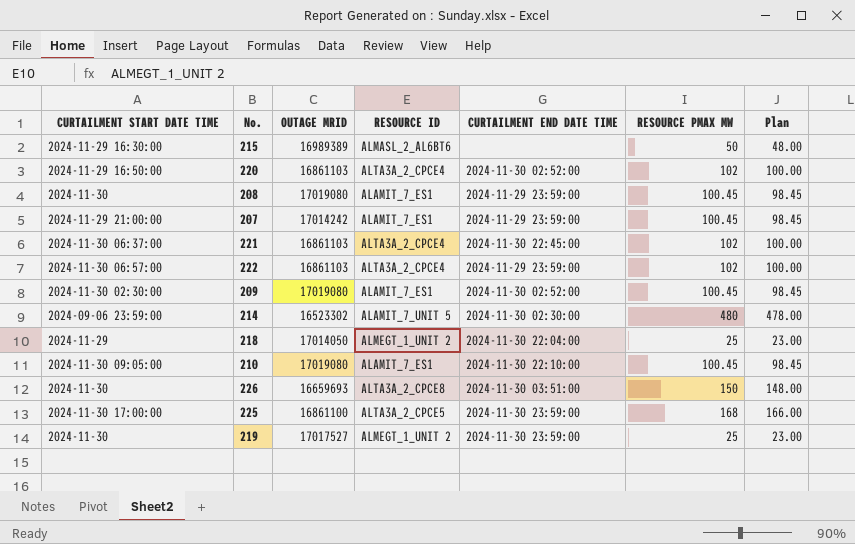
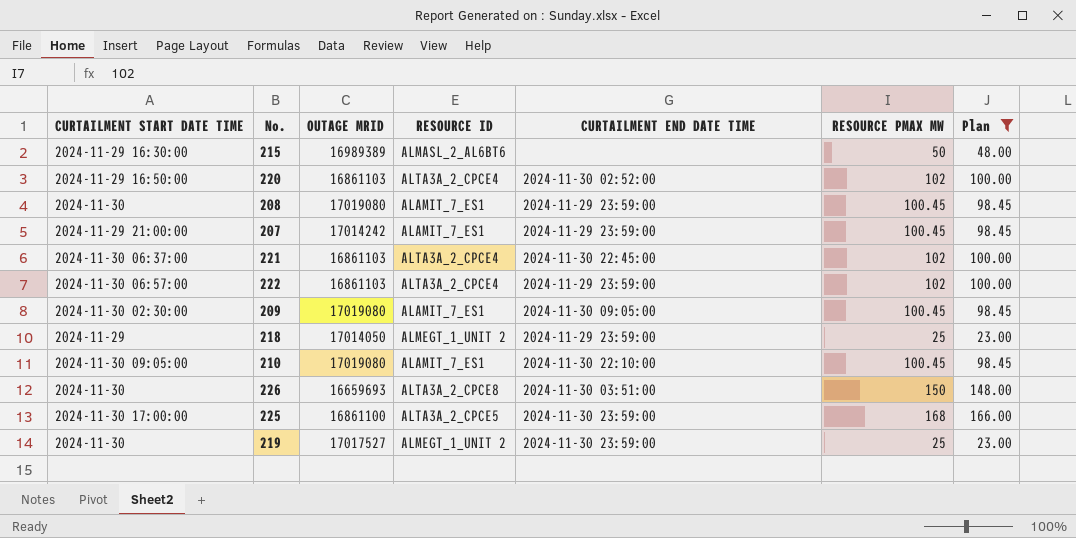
filter: none -> Plan != 478.00
209 | CURTAILMENT END DATE TIME: 2024-11-30 02:52:00 -> 2024-11-30 09:05:00
218 | CURTAILMENT END DATE TIME: 2024-11-30 22:04:00 -> 2024-11-29 23:59:00

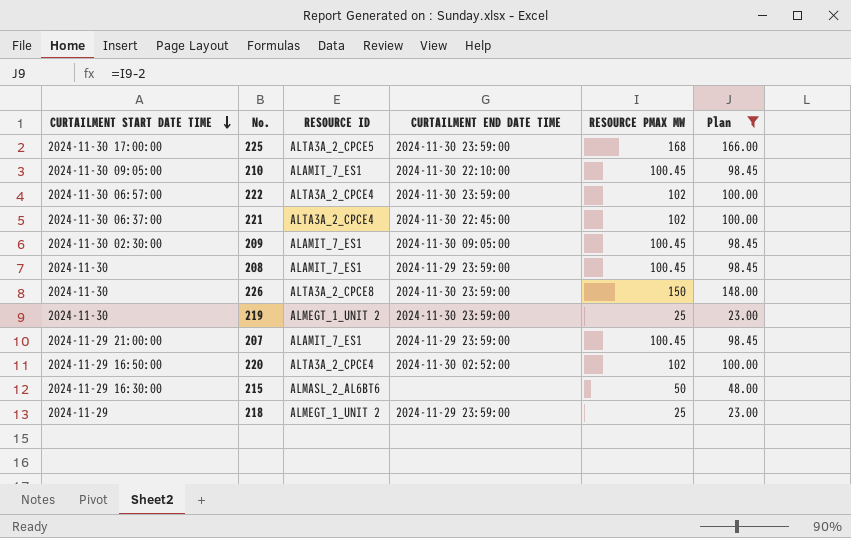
row order: none -> CURTAILMENT START DATE TIME descending
column OUTAGE MRID | position: 3 -> none
222 | CURTAILMENT END DATE TIME: 2024-11-29 23:59:00 -> 2024-11-30 23:59:00
226 | CURTAILMENT END DATE TIME: 2024-11-30 03:51:00 -> 2024-11-30 23:59:00

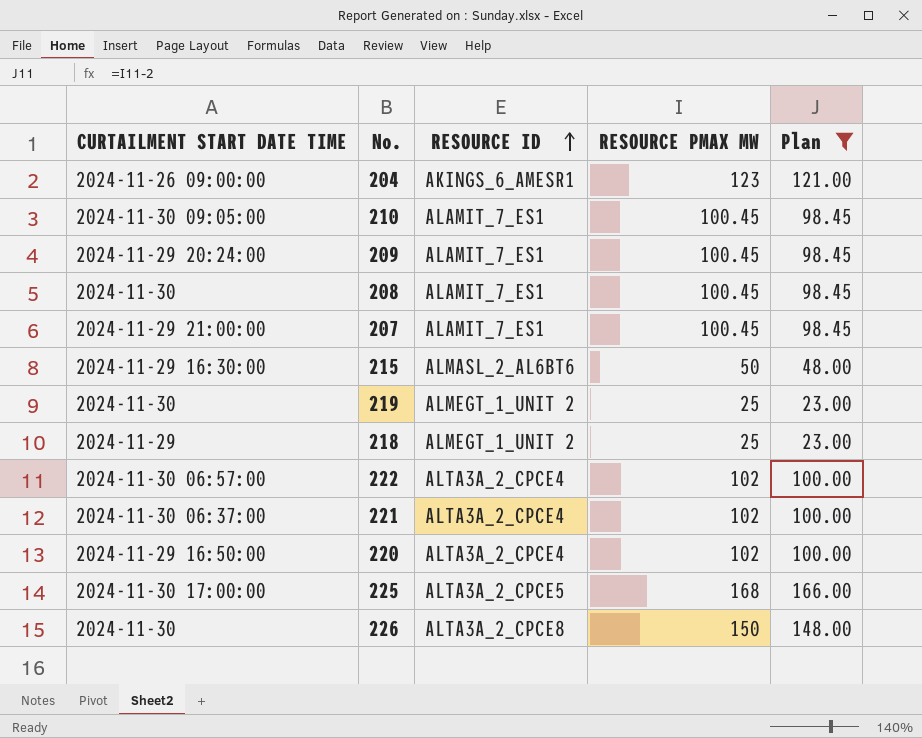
row order: CURTAILMENT START DATE TIME descending -> RESOURCE ID ascending
column CURTAILMENT END DATE TIME | position: 4 -> none
row 204: none -> 2024-11-26 09:00:00 | AKINGS_6_AMESR1 | 123 | 121.00
209 | CURTAILMENT START DATE TIME: 2024-11-30 02:30:00 -> 2024-11-29 20:24:00

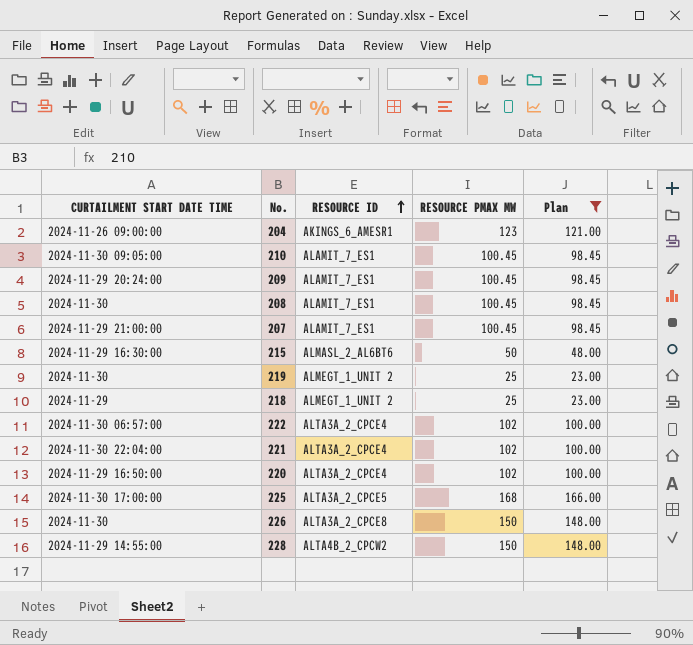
221 | CURTAILMENT START DATE TIME: 2024-11-30 06:37:00 -> 2024-11-30 22:04:00
row 228: none -> 2024-11-29 14:55:00 | ALTA4B_2_CPCW2 | 150 | 148.00

